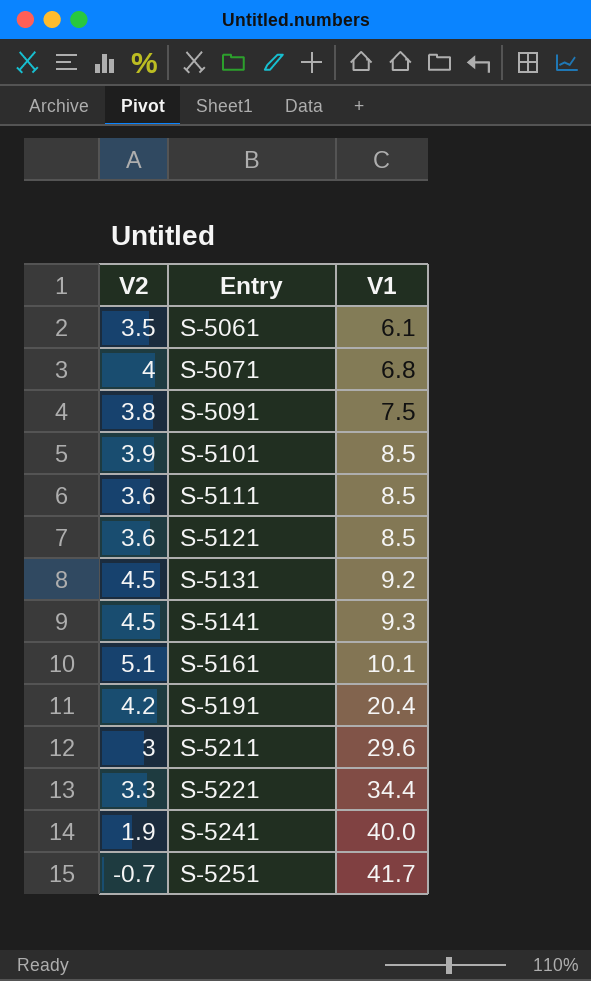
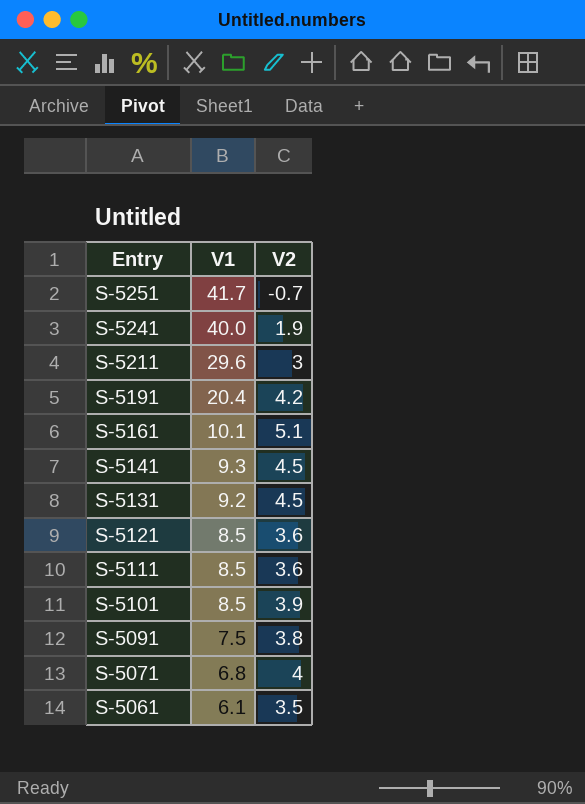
row order: Entry ascending -> Entry descending
column V2 | position: 1 -> 3
row S-5221: 3.3 | 34.4 -> none

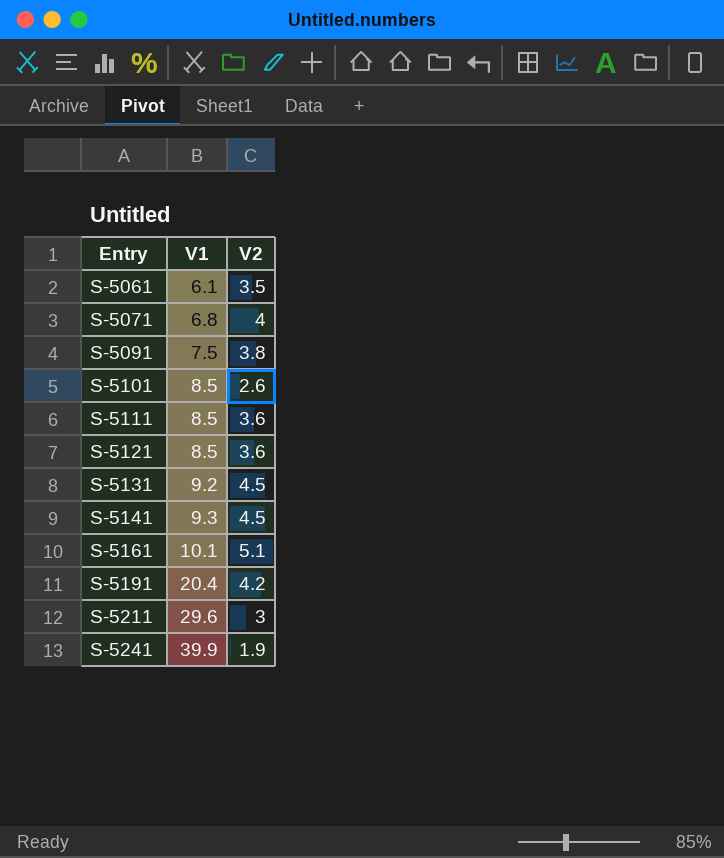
row order: Entry descending -> Entry ascending
row S-5251: 41.7 | -0.7 -> none
S-5101 | V2: 3.9 -> 2.6
S-5241 | V1: 40.0 -> 39.9

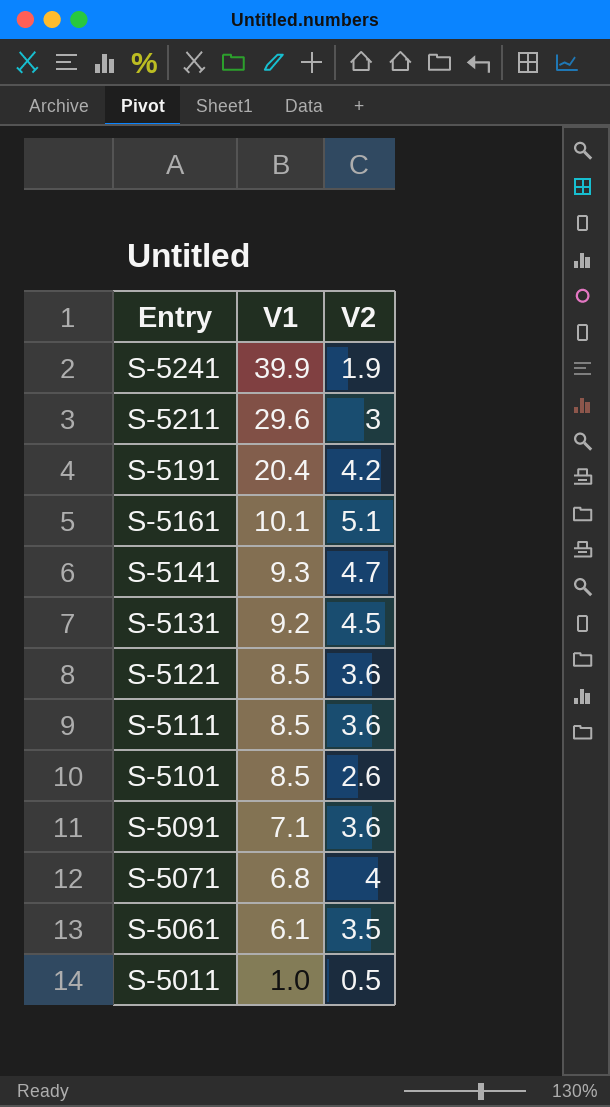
row order: Entry ascending -> Entry descending
S-5141 | V2: 4.5 -> 4.7
S-5091 | V1: 7.5 -> 7.1
S-5091 | V2: 3.8 -> 3.6
row S-5011: none -> 1.0 | 0.5

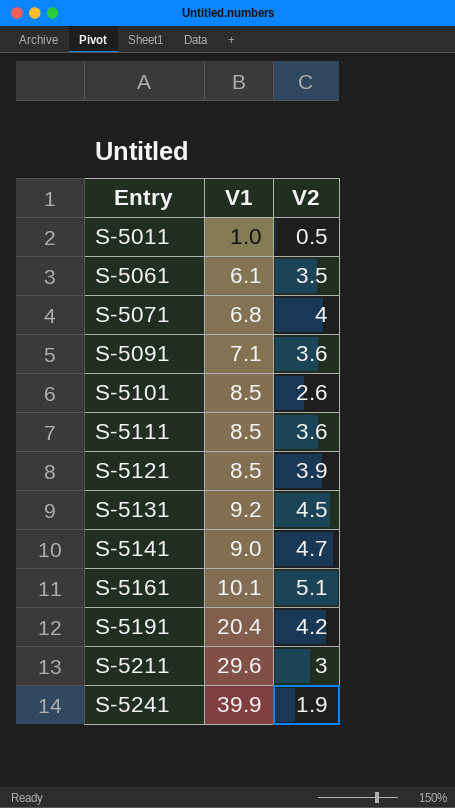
row order: Entry descending -> Entry ascending
S-5121 | V2: 3.6 -> 3.9
S-5141 | V1: 9.3 -> 9.0

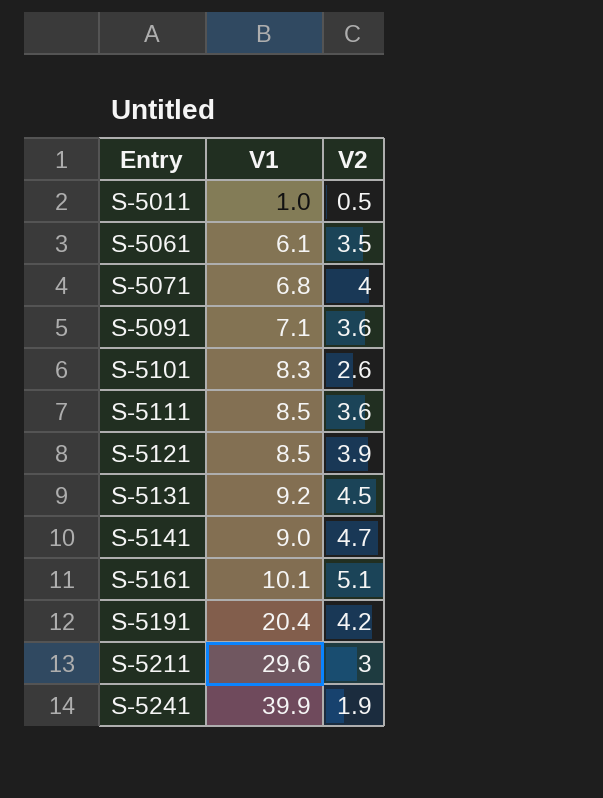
S-5101 | V1: 8.5 -> 8.3

